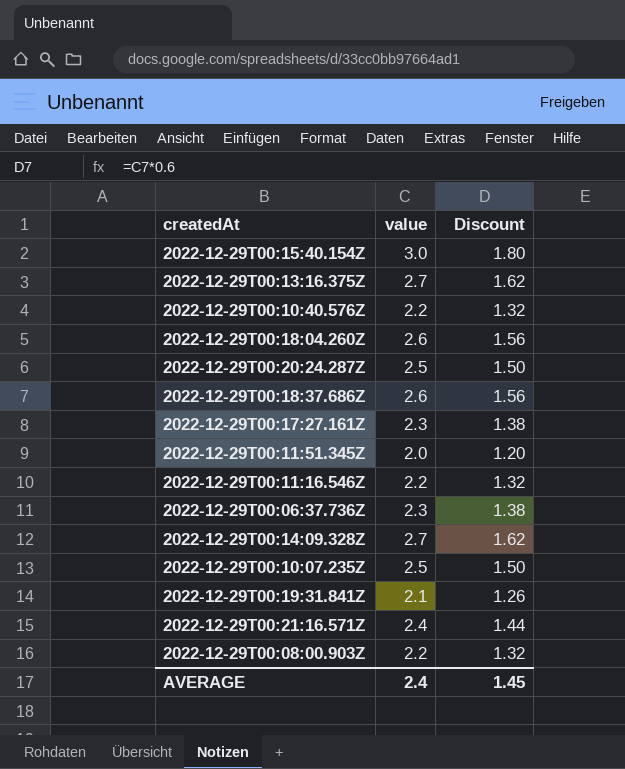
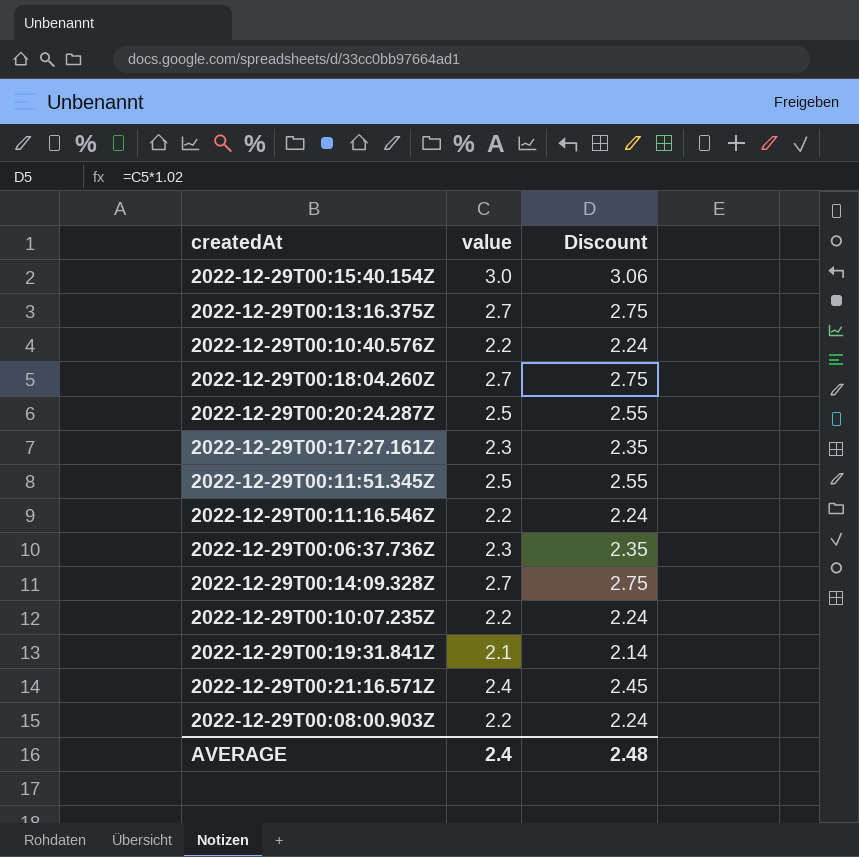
column Discount | formula: [value] * 0.6 -> [value] * 1.02
row 2022-12-29T00:18:37.686Z: 2.6 | 1.56 -> none
2022-12-29T00:18:04.260Z | value: 2.6 -> 2.7
2022-12-29T00:11:51.345Z | value: 2.0 -> 2.5
2022-12-29T00:10:07.235Z | value: 2.5 -> 2.2
AVERAGE | Discount: 1.45 -> 2.48

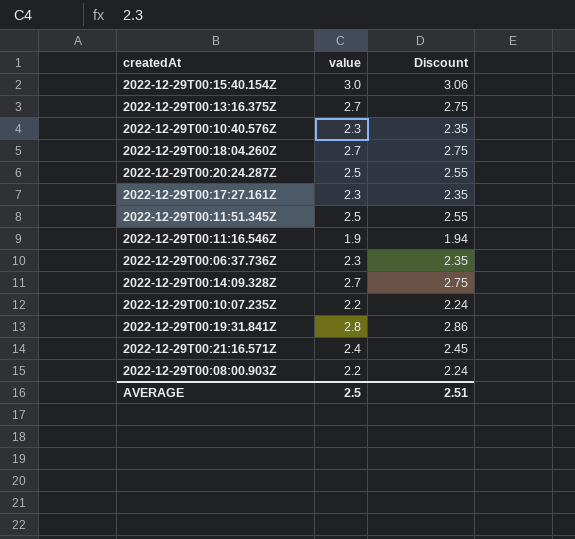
2022-12-29T00:10:40.576Z | value: 2.2 -> 2.3
2022-12-29T00:10:40.576Z | Discount: 2.24 -> 2.35
2022-12-29T00:11:16.546Z | value: 2.2 -> 1.9
2022-12-29T00:11:16.546Z | Discount: 2.24 -> 1.94
2022-12-29T00:19:31.841Z | value: 2.1 -> 2.8
2022-12-29T00:19:31.841Z | Discount: 2.14 -> 2.86
AVERAGE | value: 2.4 -> 2.5
AVERAGE | Discount: 2.48 -> 2.51

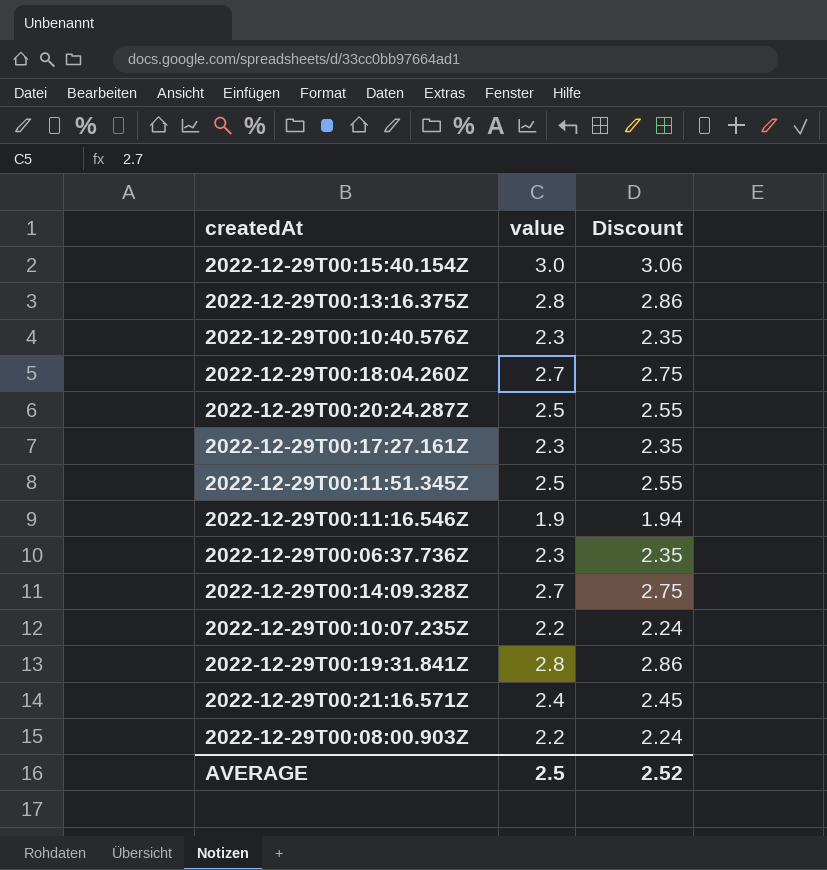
2022-12-29T00:13:16.375Z | value: 2.7 -> 2.8
2022-12-29T00:13:16.375Z | Discount: 2.75 -> 2.86
AVERAGE | Discount: 2.51 -> 2.52

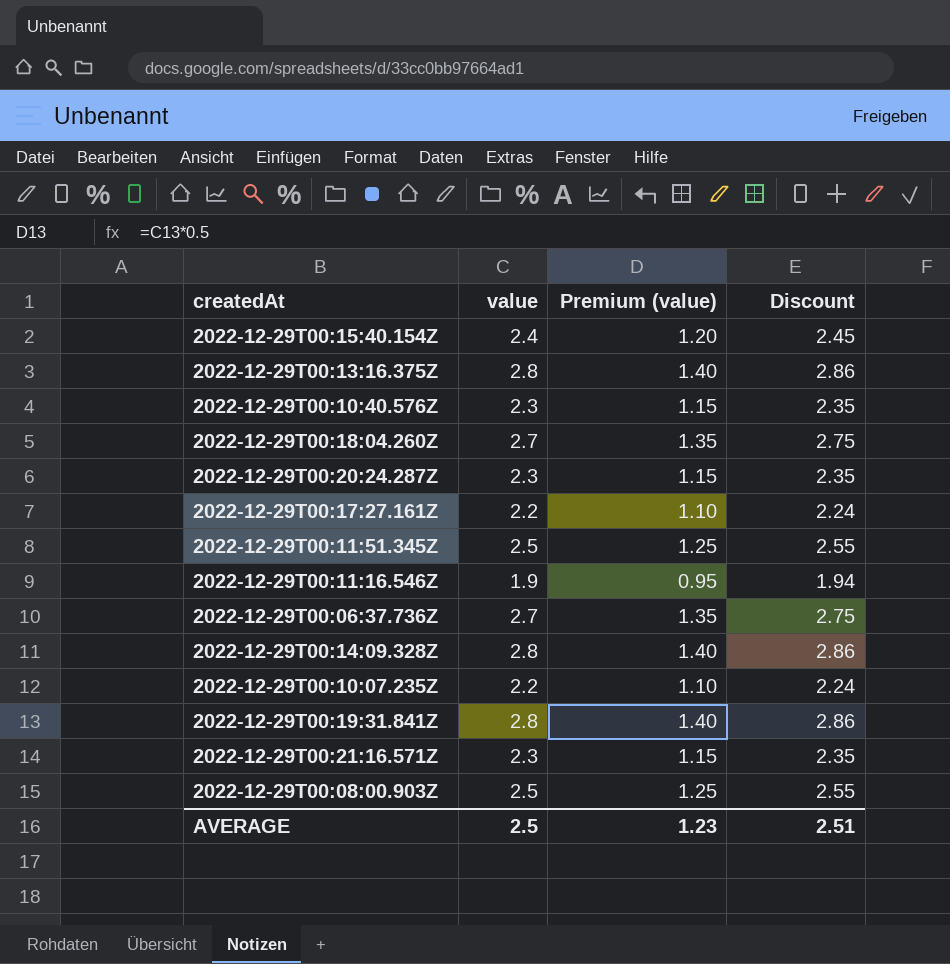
column Premium (value) | formula: none -> [value] * 0.5
2022-12-29T00:15:40.154Z | value: 3.0 -> 2.4
2022-12-29T00:15:40.154Z | Discount: 3.06 -> 2.45
2022-12-29T00:20:24.287Z | value: 2.5 -> 2.3
2022-12-29T00:20:24.287Z | Discount: 2.55 -> 2.35
2022-12-29T00:17:27.161Z | value: 2.3 -> 2.2
2022-12-29T00:17:27.161Z | Discount: 2.35 -> 2.24
2022-12-29T00:06:37.736Z | value: 2.3 -> 2.7
2022-12-29T00:06:37.736Z | Discount: 2.35 -> 2.75
2022-12-29T00:14:09.328Z | value: 2.7 -> 2.8
2022-12-29T00:14:09.328Z | Discount: 2.75 -> 2.86
2022-12-29T00:21:16.571Z | value: 2.4 -> 2.3
2022-12-29T00:21:16.571Z | Discount: 2.45 -> 2.35
2022-12-29T00:08:00.903Z | value: 2.2 -> 2.5
2022-12-29T00:08:00.903Z | Discount: 2.24 -> 2.55
AVERAGE | Discount: 2.52 -> 2.51

